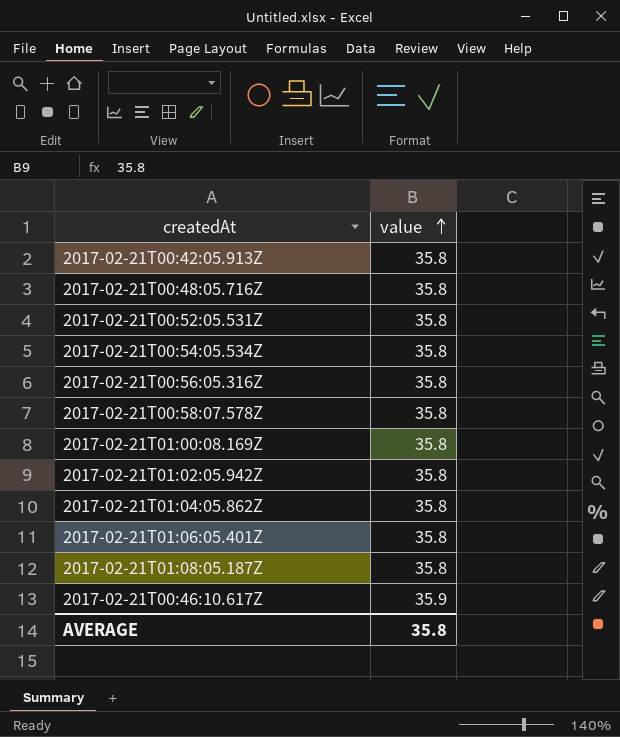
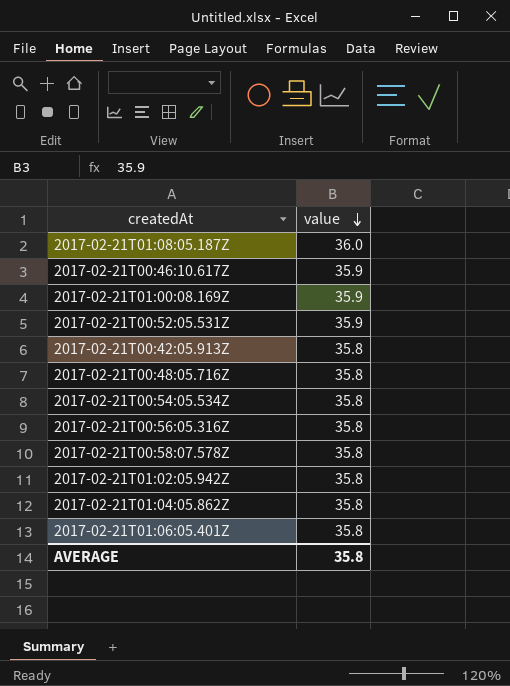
row order: value ascending -> value descending
2017-02-21T01:08:05.187Z | value: 35.8 -> 36.0
2017-02-21T01:00:08.169Z | value: 35.8 -> 35.9
2017-02-21T00:52:05.531Z | value: 35.8 -> 35.9

